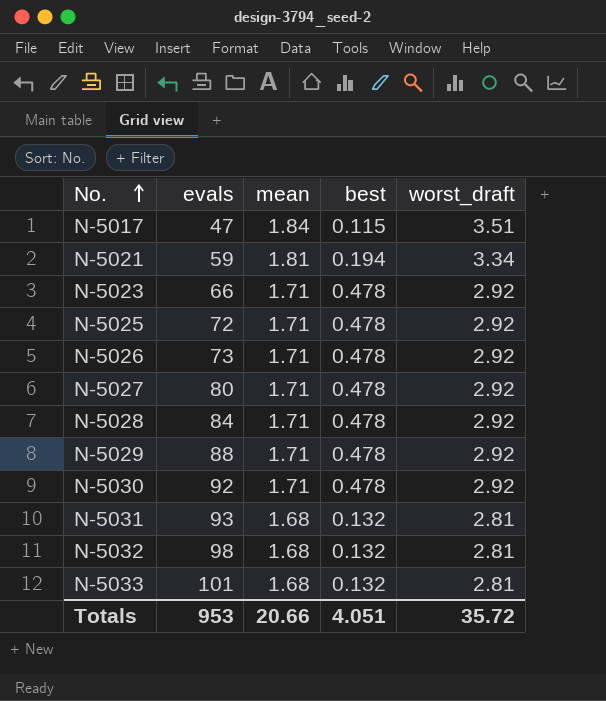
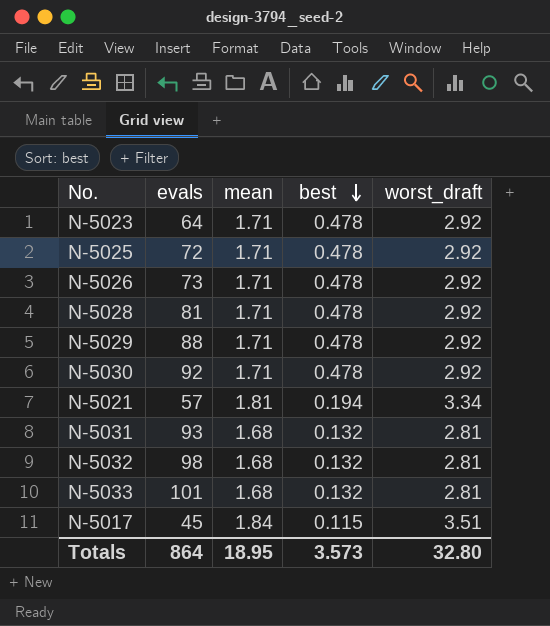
row order: No. ascending -> best descending
row N-5027: 80 | 1.71 | 0.478 | 2.92 -> none
N-5023 | evals: 66 -> 64
N-5028 | evals: 84 -> 81
N-5021 | evals: 59 -> 57
N-5017 | evals: 47 -> 45
Totals | evals: 953 -> 864
Totals | mean: 20.66 -> 18.95
Totals | best: 4.051 -> 3.573
Totals | worst_draft: 35.72 -> 32.80

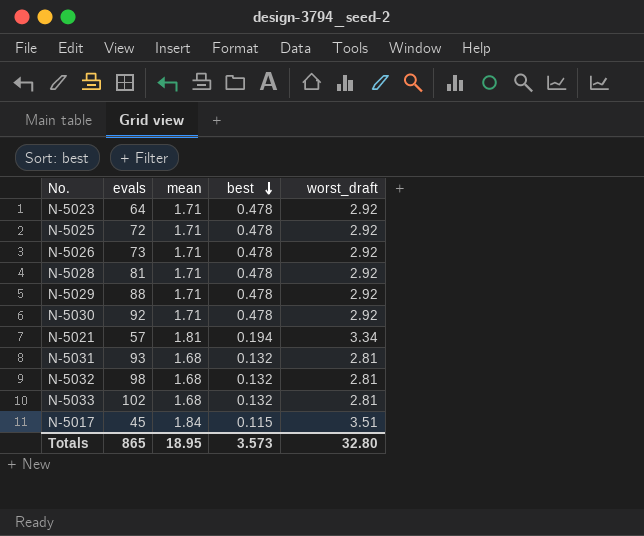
N-5033 | evals: 101 -> 102
Totals | evals: 864 -> 865

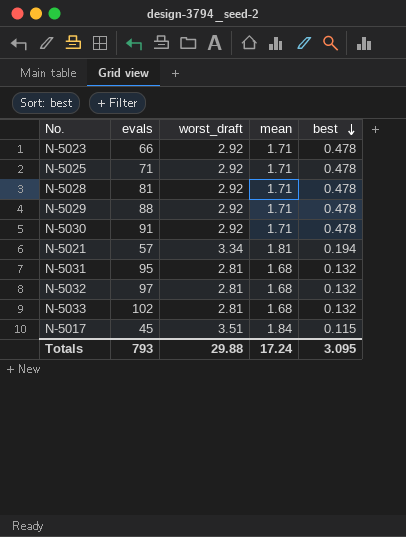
column worst_draft | position: 5 -> 3
row N-5026: 73 | 1.71 | 0.478 | 2.92 -> none
N-5023 | evals: 64 -> 66
N-5025 | evals: 72 -> 71
N-5030 | evals: 92 -> 91
N-5031 | evals: 93 -> 95
N-5032 | evals: 98 -> 97
Totals | evals: 865 -> 793
Totals | worst_draft: 32.80 -> 29.88
Totals | mean: 18.95 -> 17.24
Totals | best: 3.573 -> 3.095

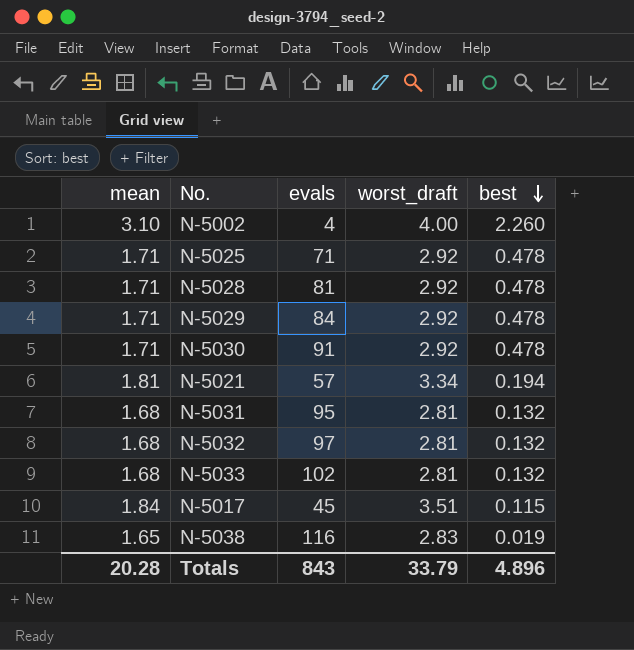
column mean | position: 4 -> 1
row N-5023: 66 | 2.92 | 1.71 | 0.478 -> none
row N-5002: none -> 3.10 | 4 | 4.00 | 2.260
N-5029 | evals: 88 -> 84
row N-5038: none -> 1.65 | 116 | 2.83 | 0.019
Totals | mean: 17.24 -> 20.28
Totals | evals: 793 -> 843
Totals | worst_draft: 29.88 -> 33.79
Totals | best: 3.095 -> 4.896

